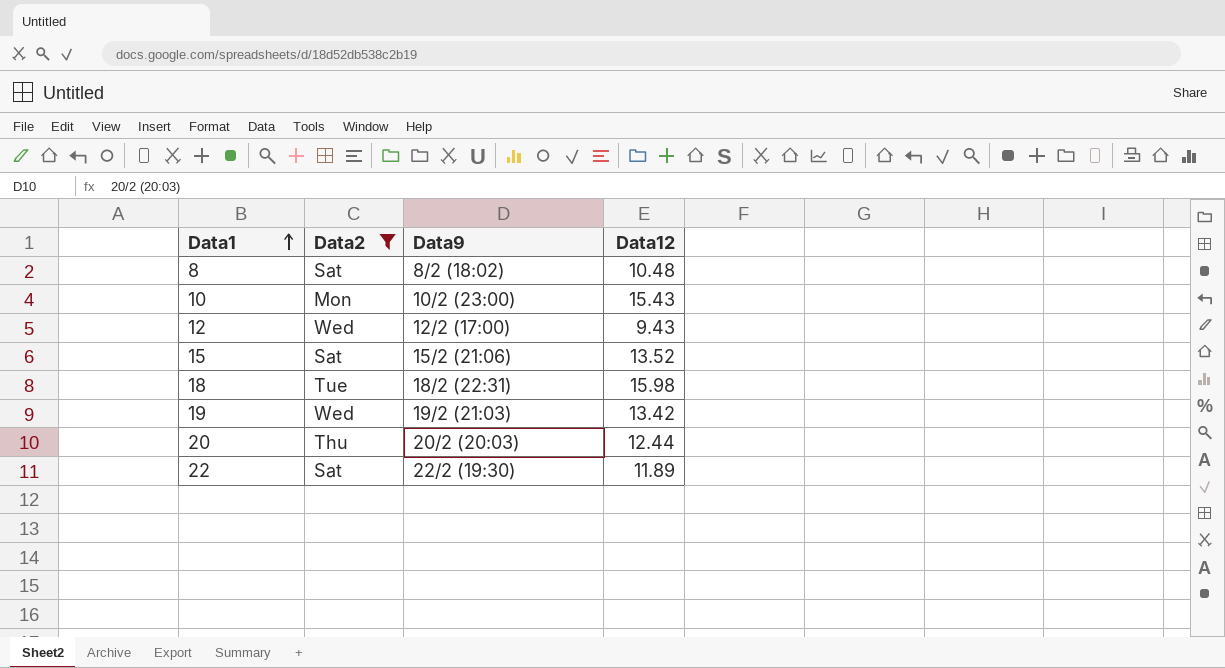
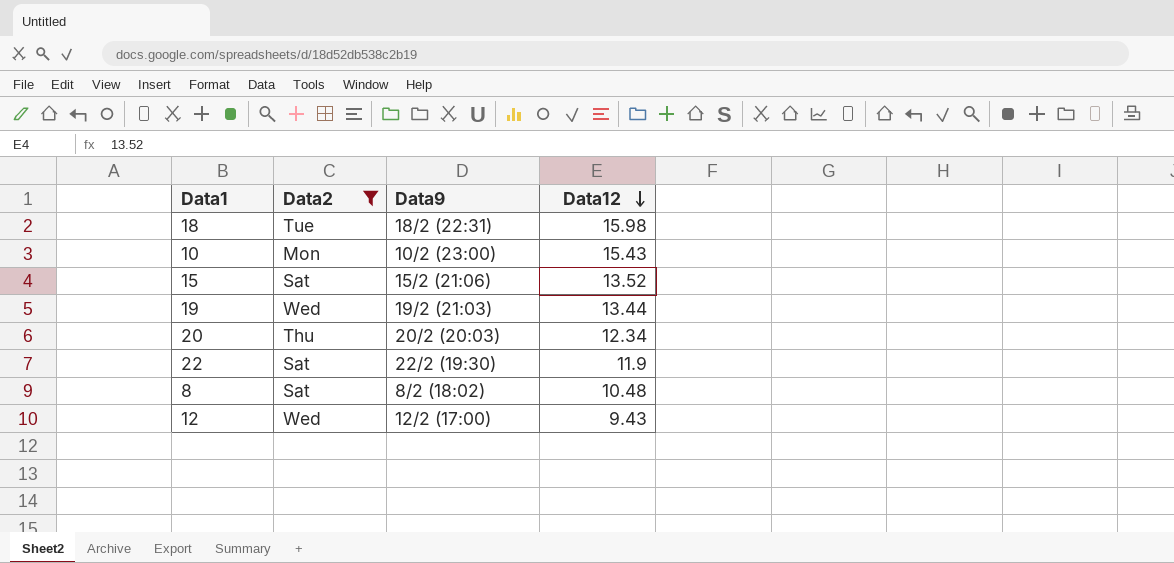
row order: Data1 ascending -> Data12 descending
19 | Data12: 13.42 -> 13.44
20 | Data12: 12.44 -> 12.34
22 | Data12: 11.89 -> 11.9

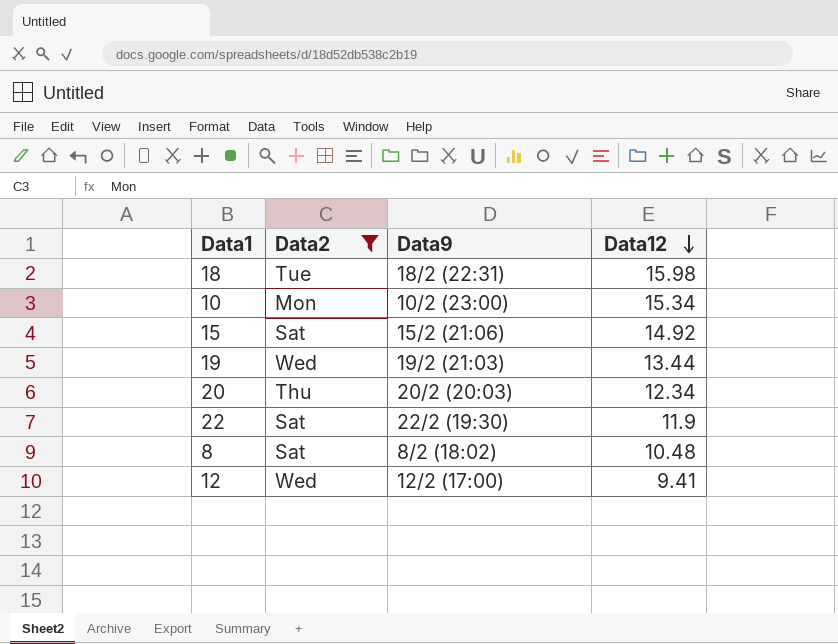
10 | Data12: 15.43 -> 15.34
15 | Data12: 13.52 -> 14.92
12 | Data12: 9.43 -> 9.41

